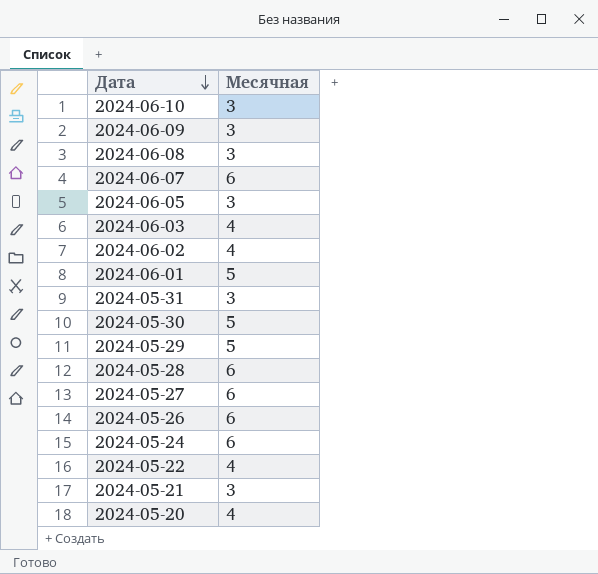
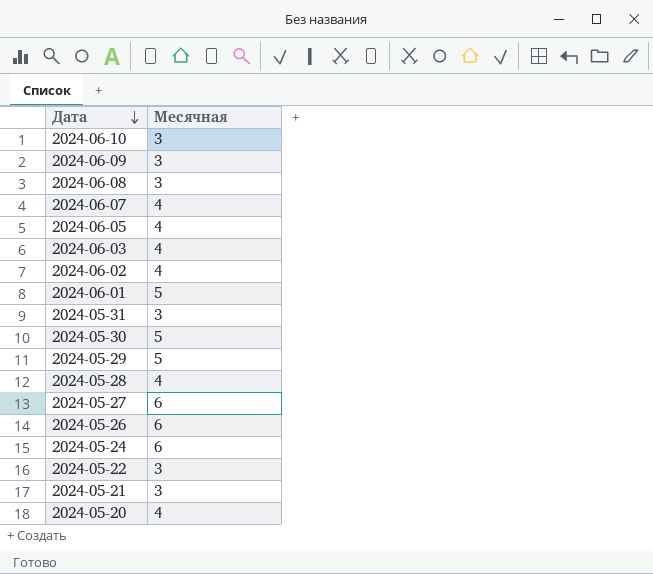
2024-06-07 | Месячная: 6 -> 4
2024-06-05 | Месячная: 3 -> 4
2024-05-28 | Месячная: 6 -> 4
2024-05-22 | Месячная: 4 -> 3

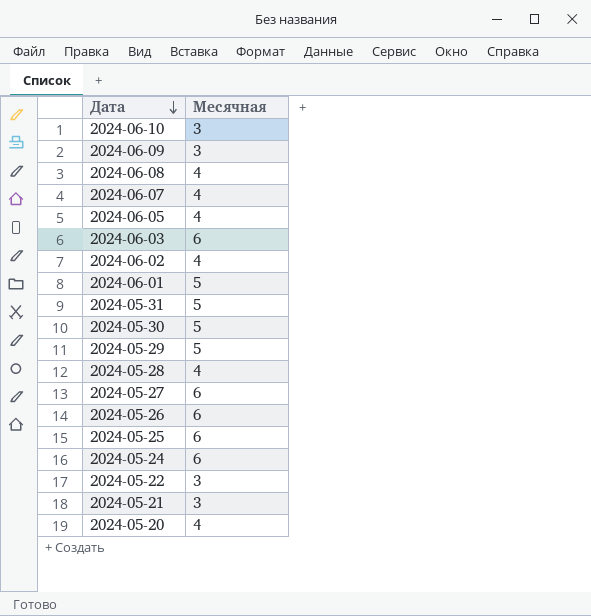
2024-06-08 | Месячная: 3 -> 4
2024-06-03 | Месячная: 4 -> 6
2024-05-31 | Месячная: 3 -> 5
row 2024-05-25: none -> 6

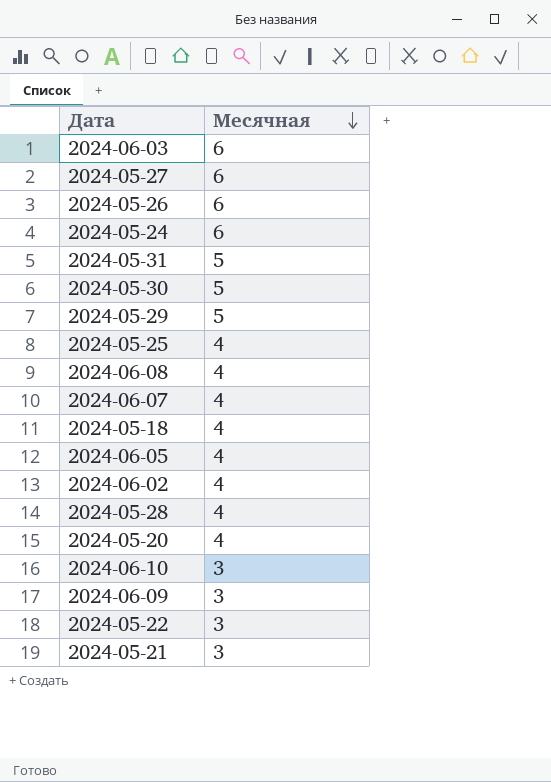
row order: Дата descending -> Месячная descending
row 2024-06-01: 5 -> none
2024-05-25 | Месячная: 6 -> 4
row 2024-05-18: none -> 4

